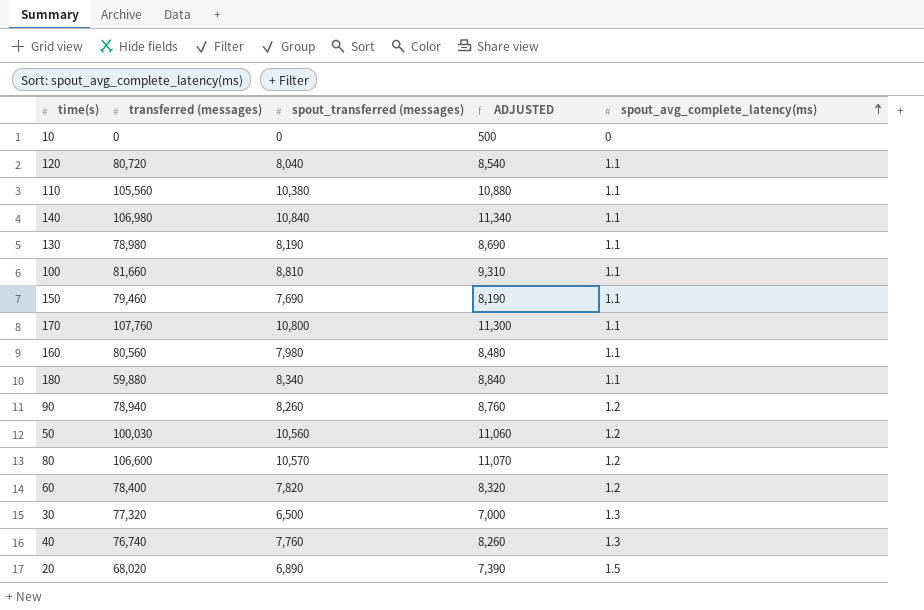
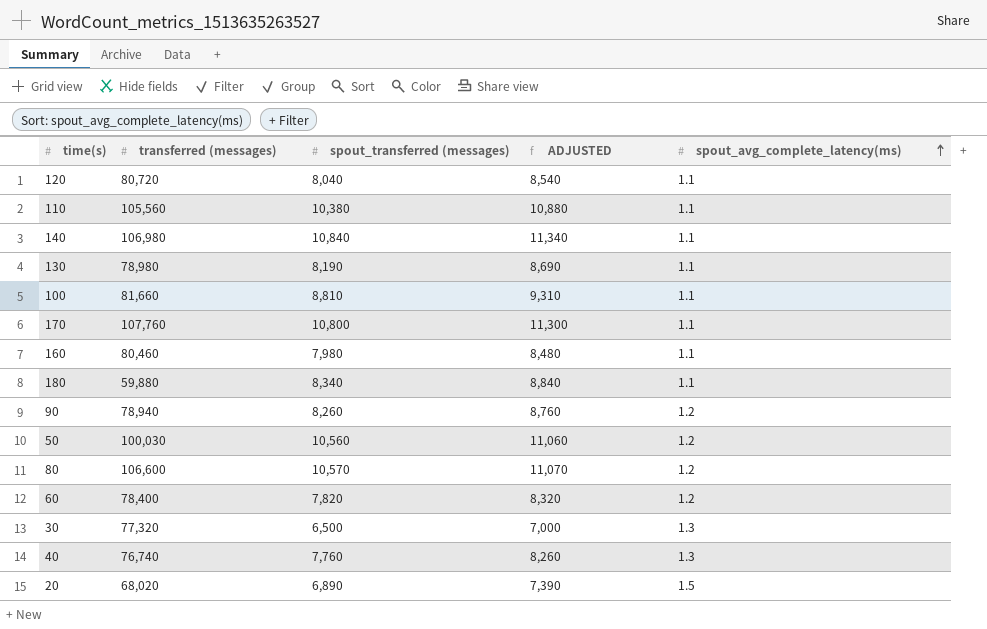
row 10: 0 | 0 | 500 | 0 -> none
row 150: 79,460 | 7,690 | 8,190 | 1.1 -> none
160 | transferred (messages): 80,560 -> 80,460

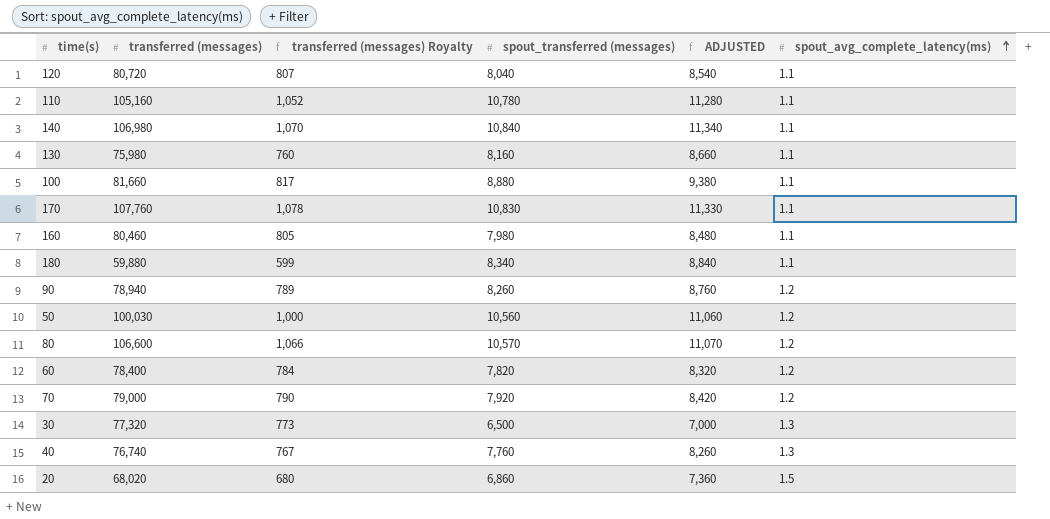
column transferred (messages) Royalty | formula: none -> [transferred (messages)] * 0.01
110 | transferred (messages): 105,560 -> 105,160
110 | spout_transferred (messages): 10,380 -> 10,780
110 | ADJUSTED: 10,880 -> 11,280
130 | transferred (messages): 78,980 -> 75,980
130 | spout_transferred (messages): 8,190 -> 8,160
130 | ADJUSTED: 8,690 -> 8,660
100 | spout_transferred (messages): 8,810 -> 8,880
100 | ADJUSTED: 9,310 -> 9,380
170 | spout_transferred (messages): 10,800 -> 10,830
170 | ADJUSTED: 11,300 -> 11,330
row 70: none -> 79,000 | 790 | 7,920 | 8,420 | 1.2
20 | spout_transferred (messages): 6,890 -> 6,860
20 | ADJUSTED: 7,390 -> 7,360

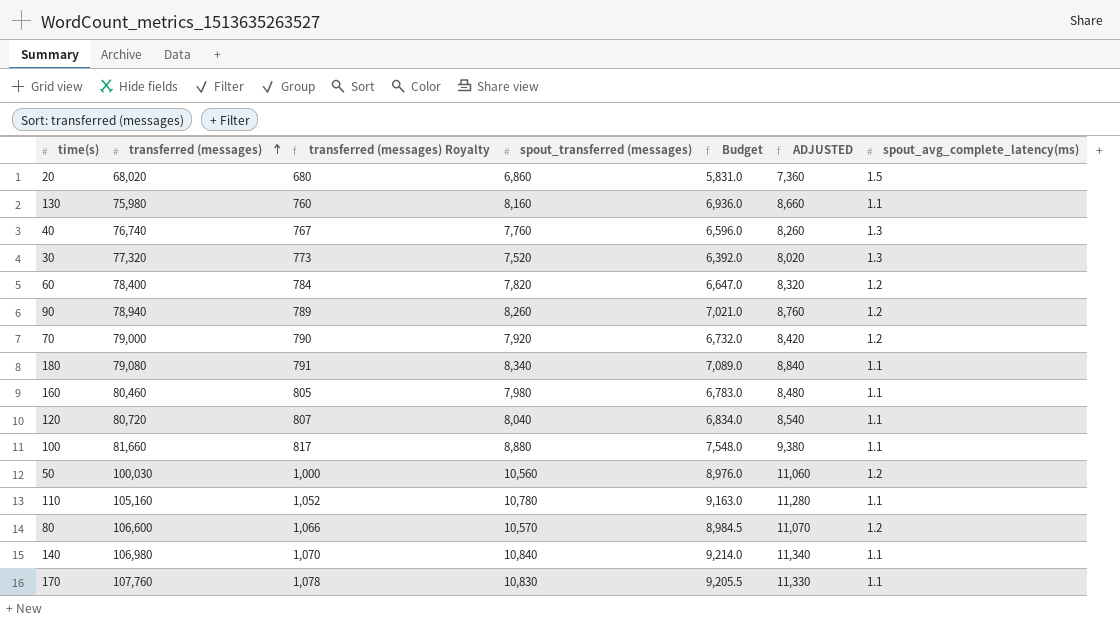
row order: spout_avg_complete_latency(ms) ascending -> transferred (messages) ascending
column Budget | formula: none -> [spout_transferred (messages)] * 0.85
30 | spout_transferred (messages): 6,500 -> 7,520
30 | ADJUSTED: 7,000 -> 8,020
180 | transferred (messages): 59,880 -> 79,080
180 | transferred (messages) Royalty: 599 -> 791

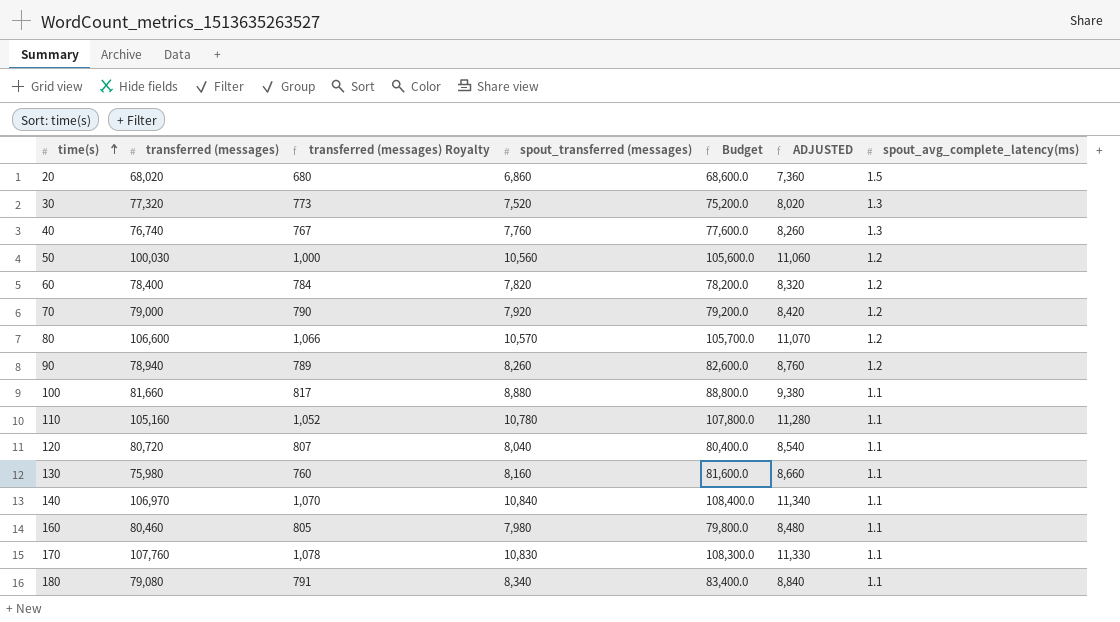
row order: transferred (messages) ascending -> time(s) ascending
column Budget | formula: [spout_transferred (messages)] * 0.85 -> [spout_transferred (messages)] * 10
140 | transferred (messages): 106,980 -> 106,970

